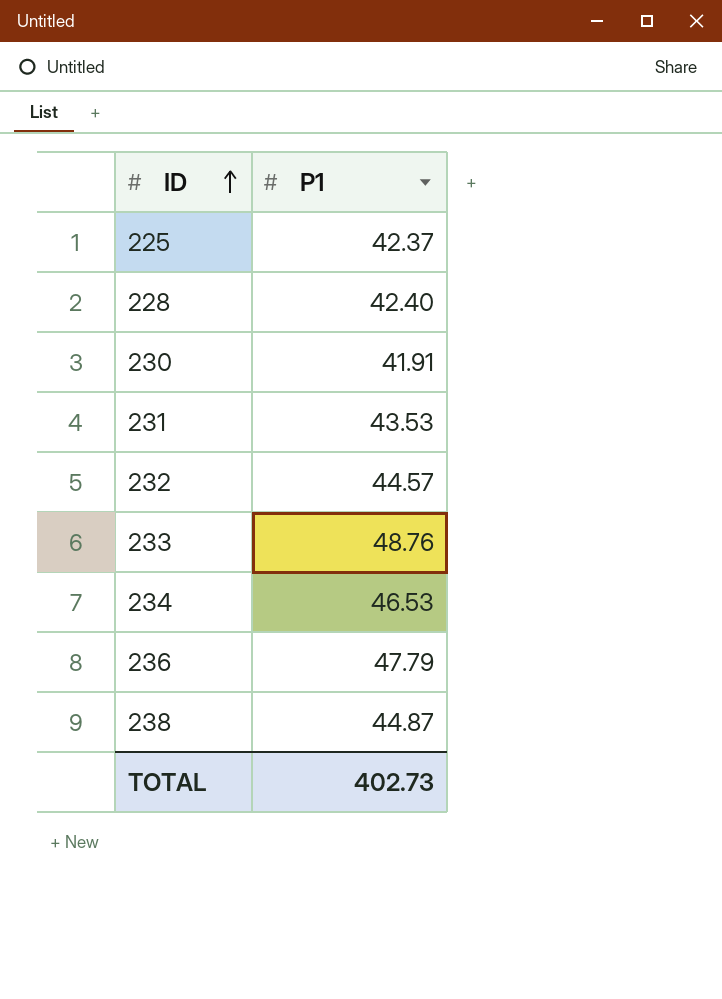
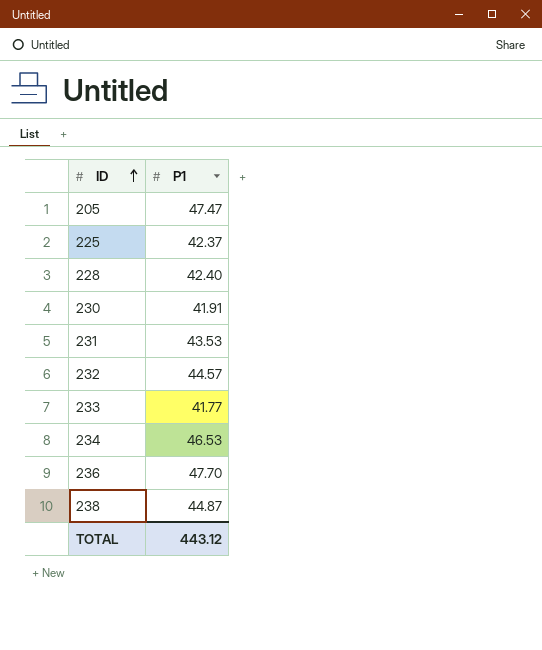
row 205: none -> 47.47
233 | P1: 48.76 -> 41.77
236 | P1: 47.79 -> 47.70
TOTAL | P1: 402.73 -> 443.12

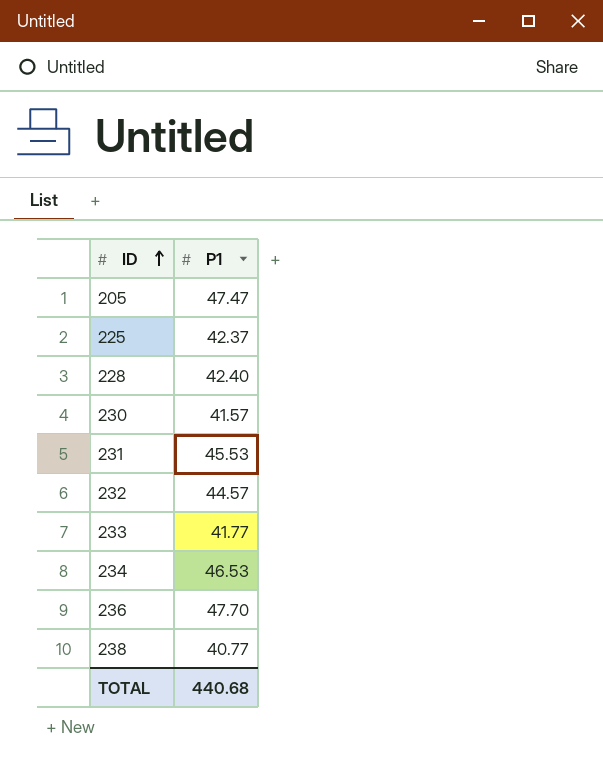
230 | P1: 41.91 -> 41.57
231 | P1: 43.53 -> 45.53
238 | P1: 44.87 -> 40.77
TOTAL | P1: 443.12 -> 440.68

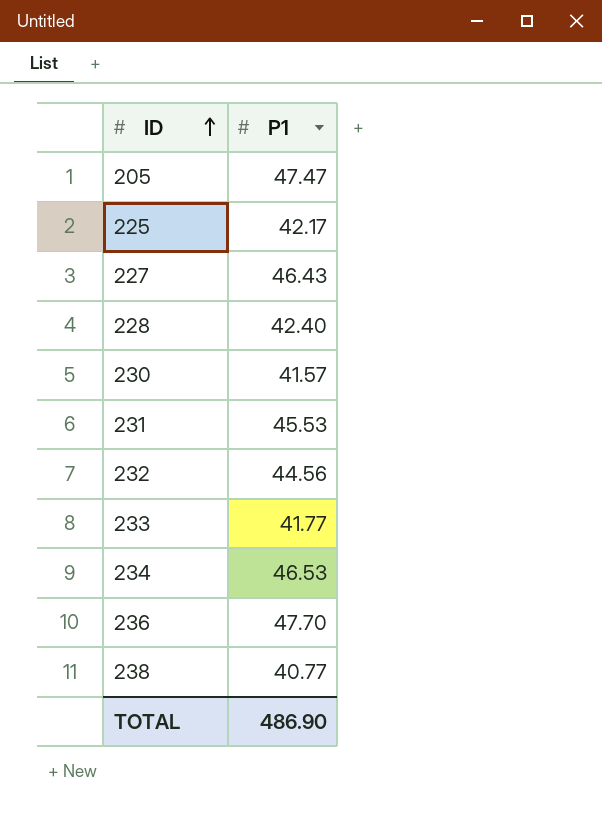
225 | P1: 42.37 -> 42.17
row 227: none -> 46.43
232 | P1: 44.57 -> 44.56
TOTAL | P1: 440.68 -> 486.90

